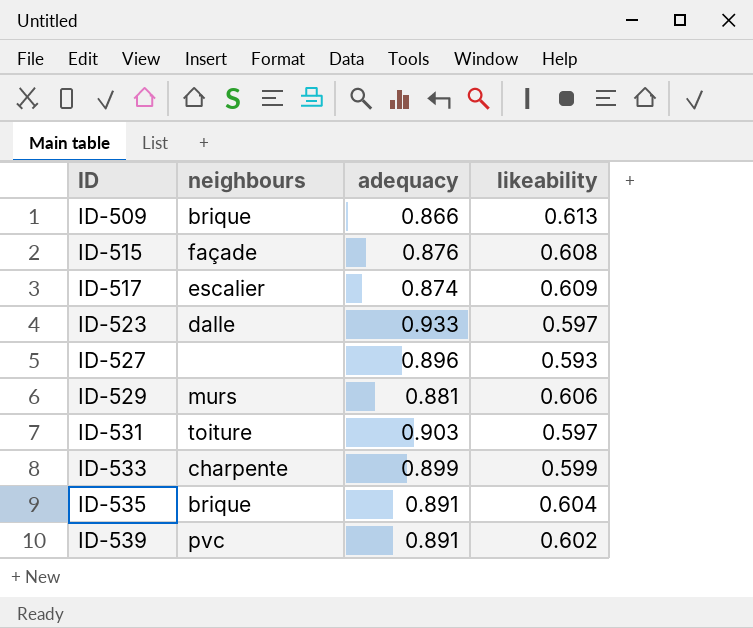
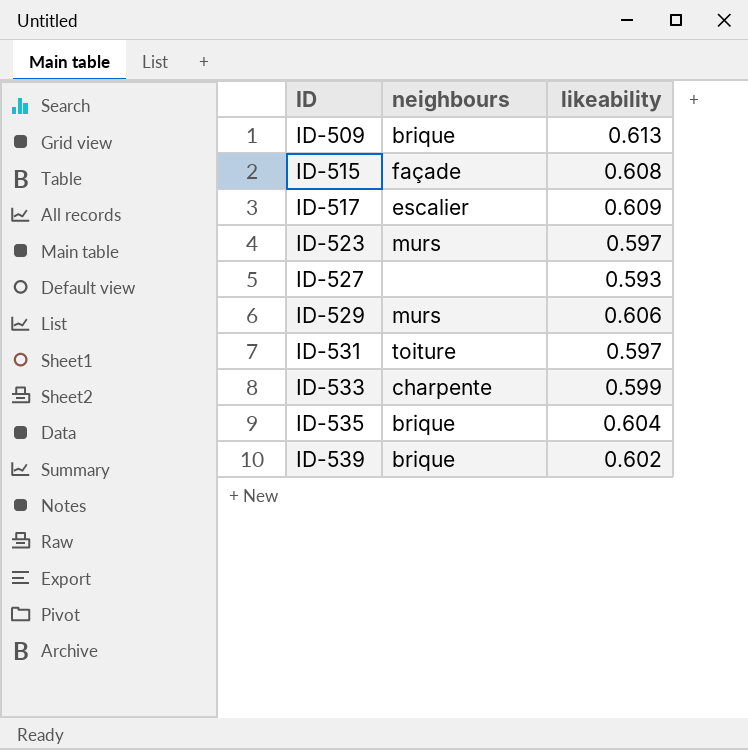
column adequacy | position: 3 -> none
ID-523 | neighbours: dalle -> murs
ID-539 | neighbours: pvc -> brique

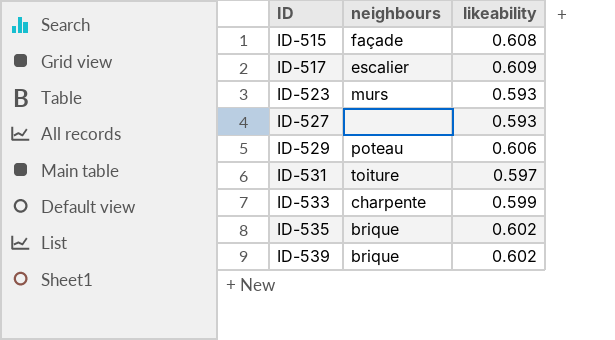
row ID-509: brique | 0.613 -> none
ID-523 | likeability: 0.597 -> 0.593
ID-529 | neighbours: murs -> poteau
ID-535 | likeability: 0.604 -> 0.602

